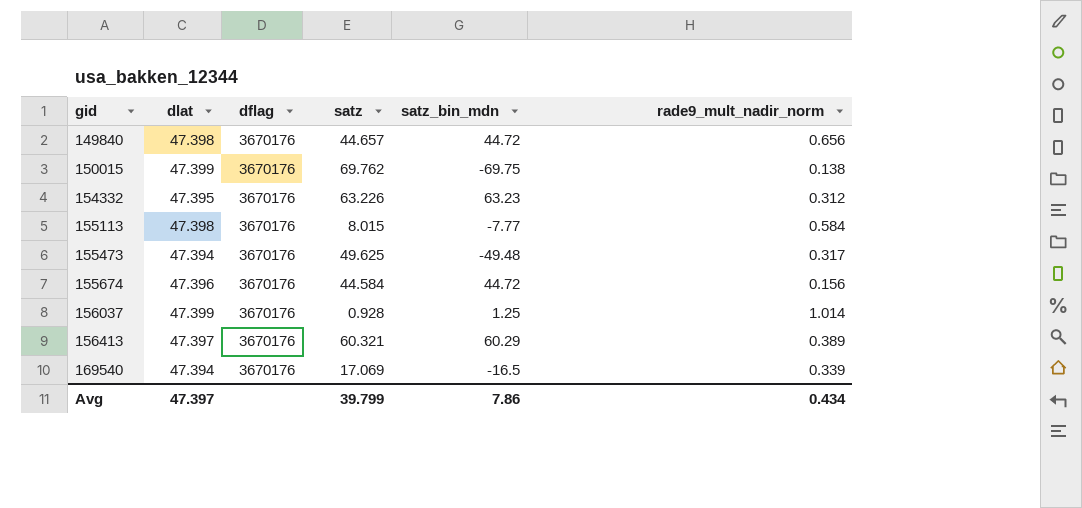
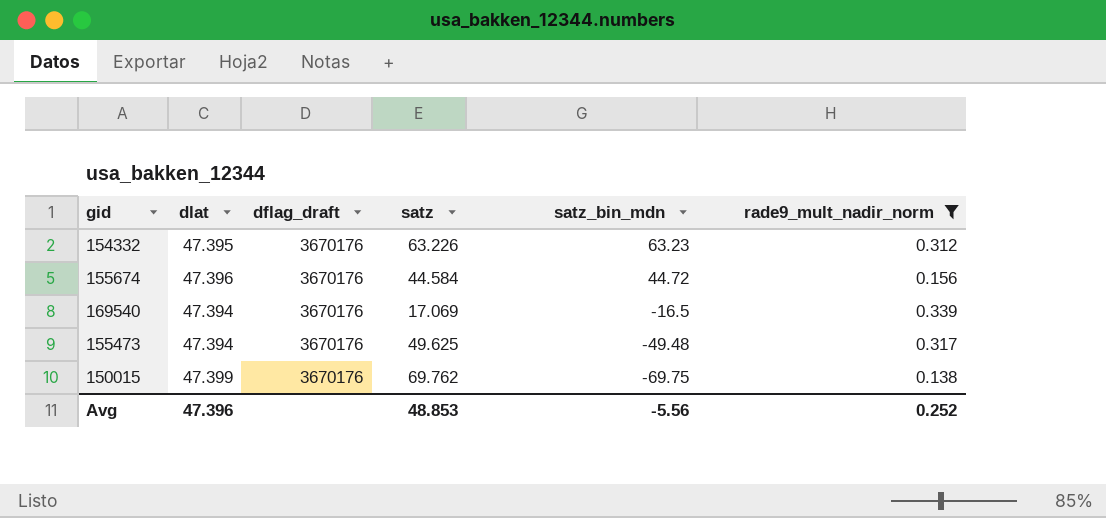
filter: none -> rade9_mult_nadir_norm <= 0.339
row order: gid ascending -> satz_bin_mdn descending
column name: dflag -> dflag_draft
Avg | dlat: 47.397 -> 47.396
Avg | satz: 39.799 -> 48.853
Avg | satz_bin_mdn: 7.86 -> -5.56
Avg | rade9_mult_nadir_norm: 0.434 -> 0.252

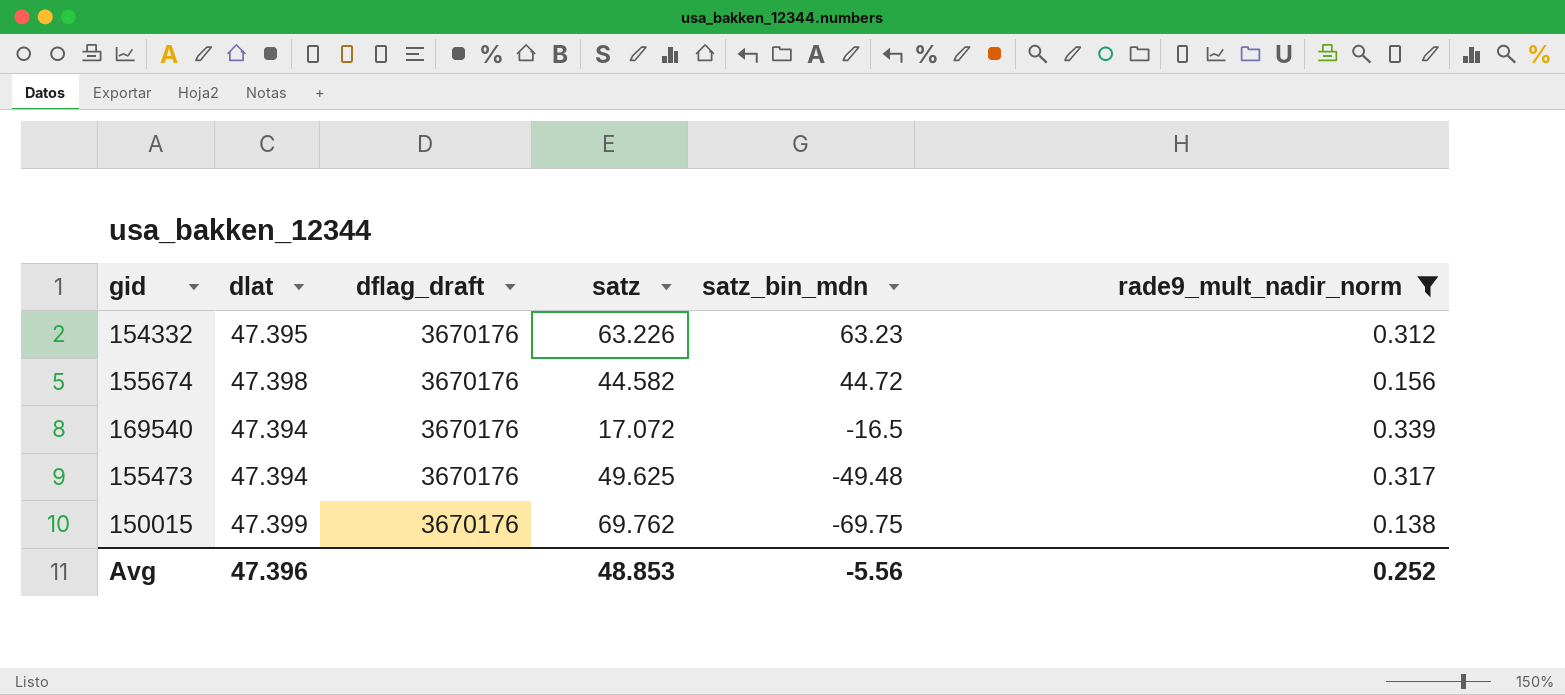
155674 | dlat: 47.396 -> 47.398
155674 | satz: 44.584 -> 44.582
169540 | satz: 17.069 -> 17.072

